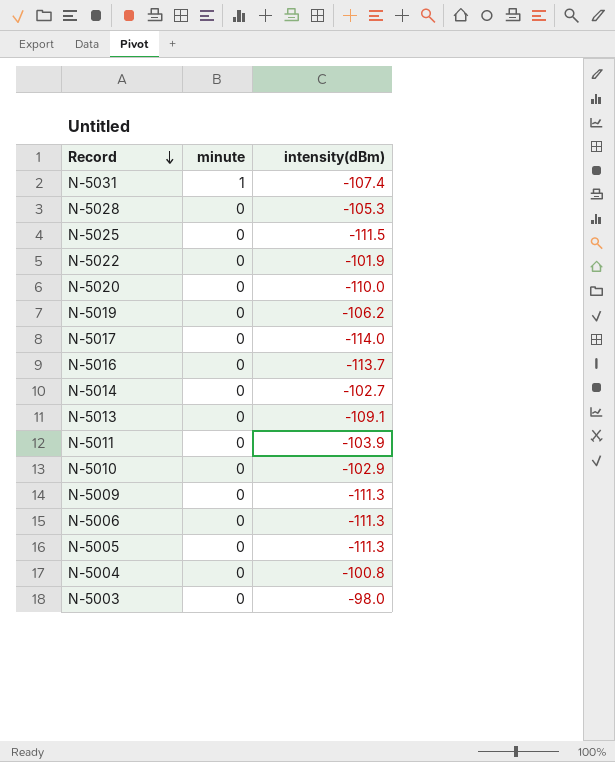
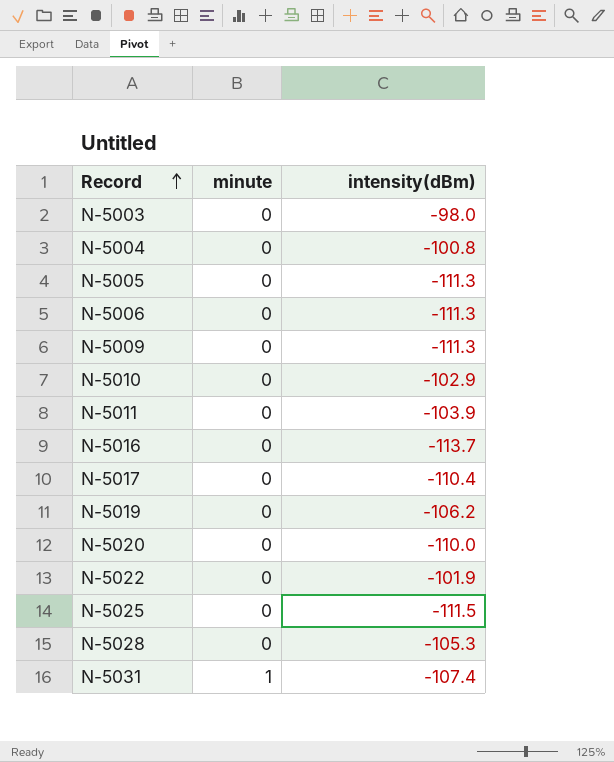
row order: Record descending -> Record ascending
row N-5014: 0 | -102.7 -> none
row N-5013: 0 | -109.1 -> none
N-5017 | intensity(dBm): -114.0 -> -110.4

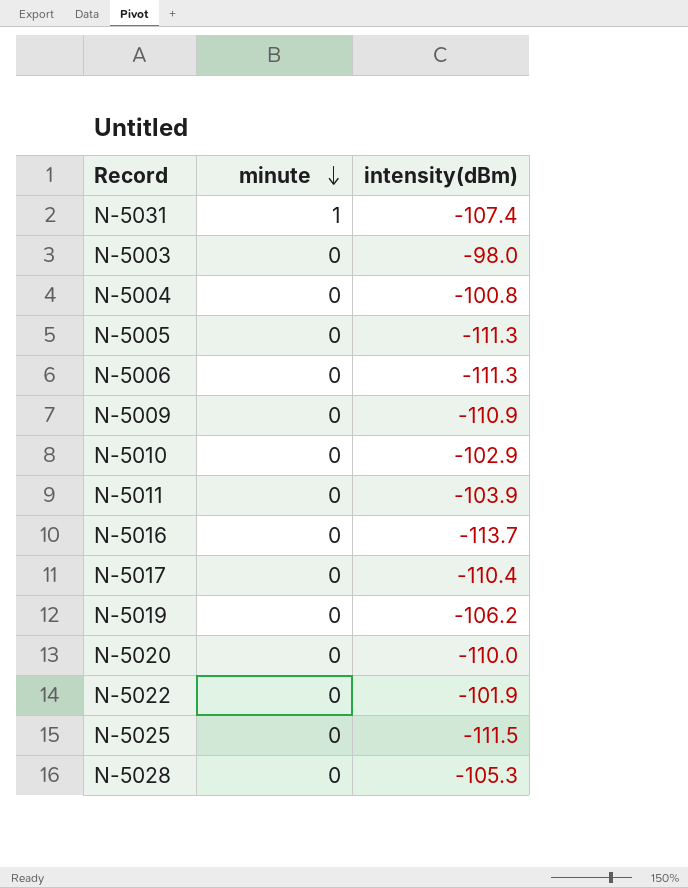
row order: Record ascending -> minute descending
N-5009 | intensity(dBm): -111.3 -> -110.9

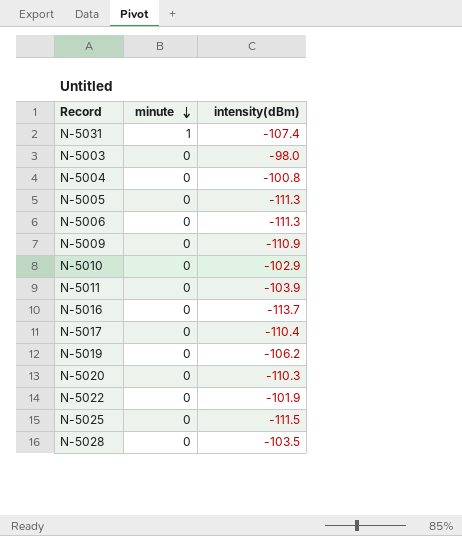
N-5020 | intensity(dBm): -110.0 -> -110.3
N-5028 | intensity(dBm): -105.3 -> -103.5

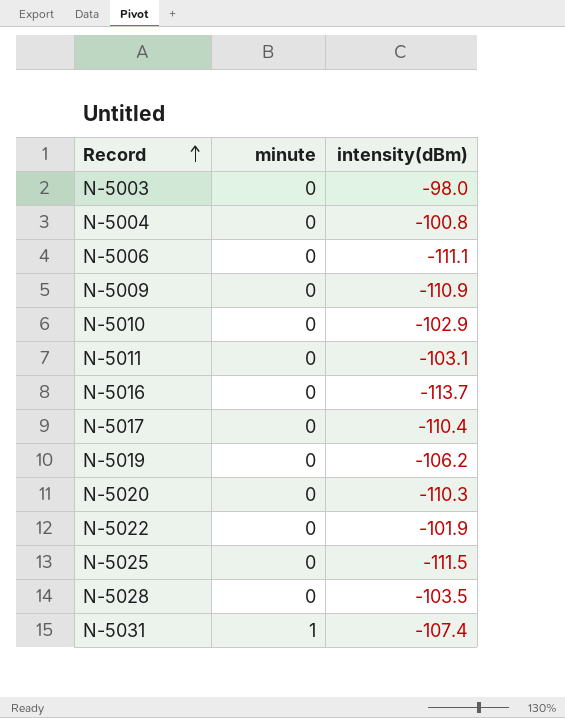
row order: minute descending -> Record ascending
row N-5005: 0 | -111.3 -> none
N-5006 | intensity(dBm): -111.3 -> -111.1
N-5011 | intensity(dBm): -103.9 -> -103.1

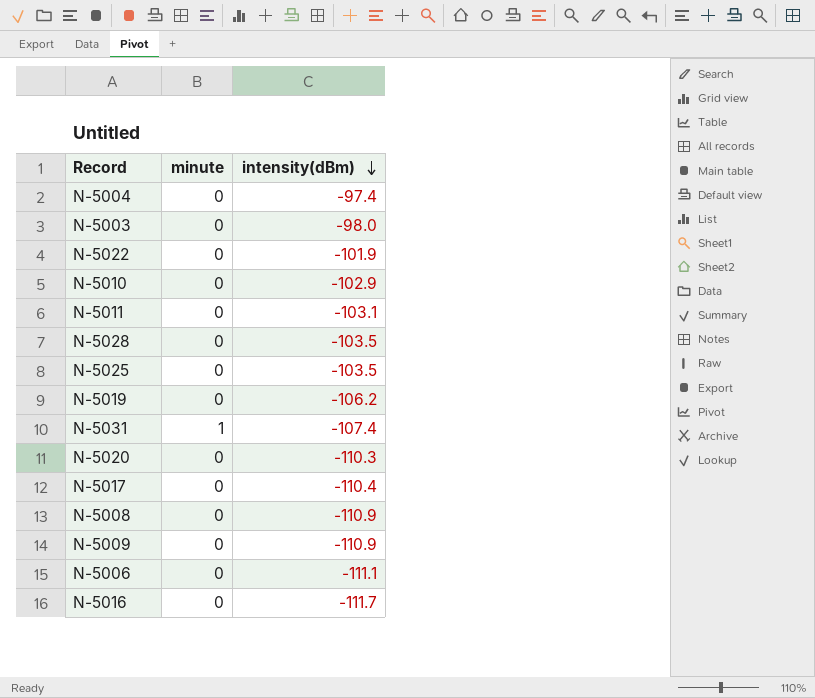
row order: Record ascending -> intensity(dBm) descending
N-5004 | intensity(dBm): -100.8 -> -97.4
N-5025 | intensity(dBm): -111.5 -> -103.5
row N-5008: none -> 0 | -110.9
N-5016 | intensity(dBm): -113.7 -> -111.7

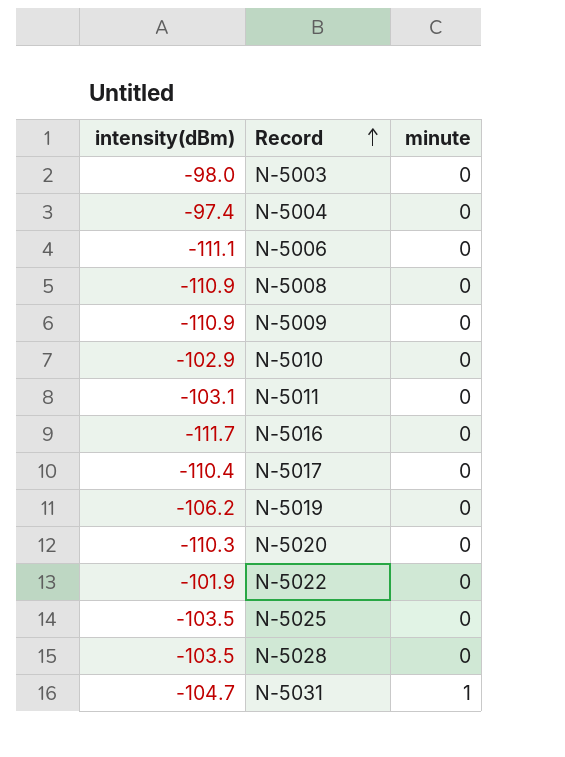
row order: intensity(dBm) descending -> Record ascending
column intensity(dBm) | position: 3 -> 1
N-5031 | intensity(dBm): -107.4 -> -104.7

